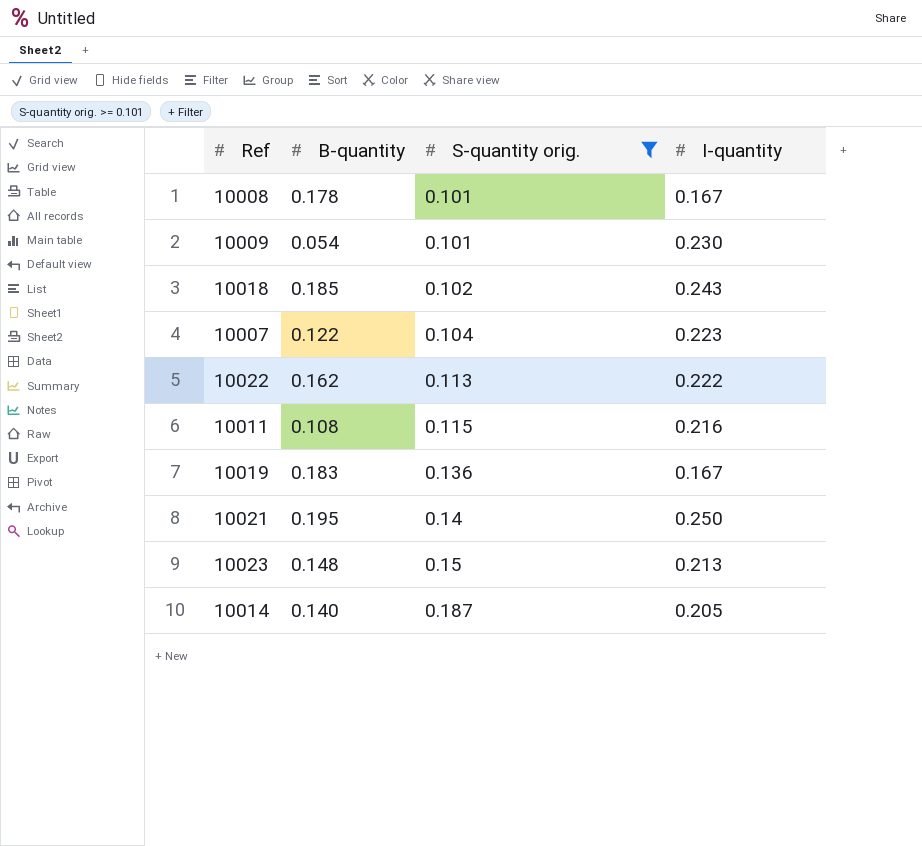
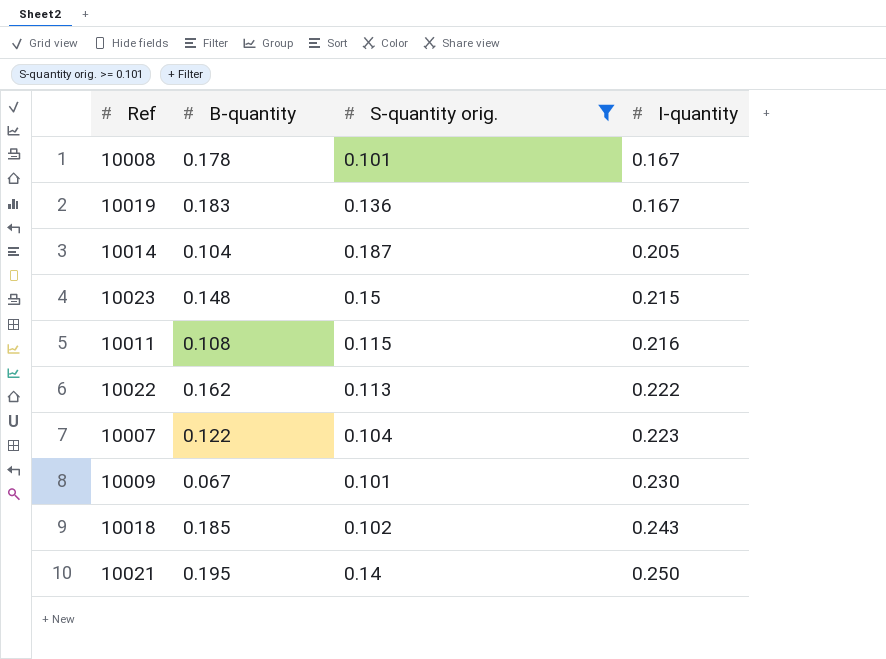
row order: S-quantity orig. ascending -> I-quantity ascending
10014 | B-quantity: 0.140 -> 0.104
10023 | I-quantity: 0.213 -> 0.215
10009 | B-quantity: 0.054 -> 0.067

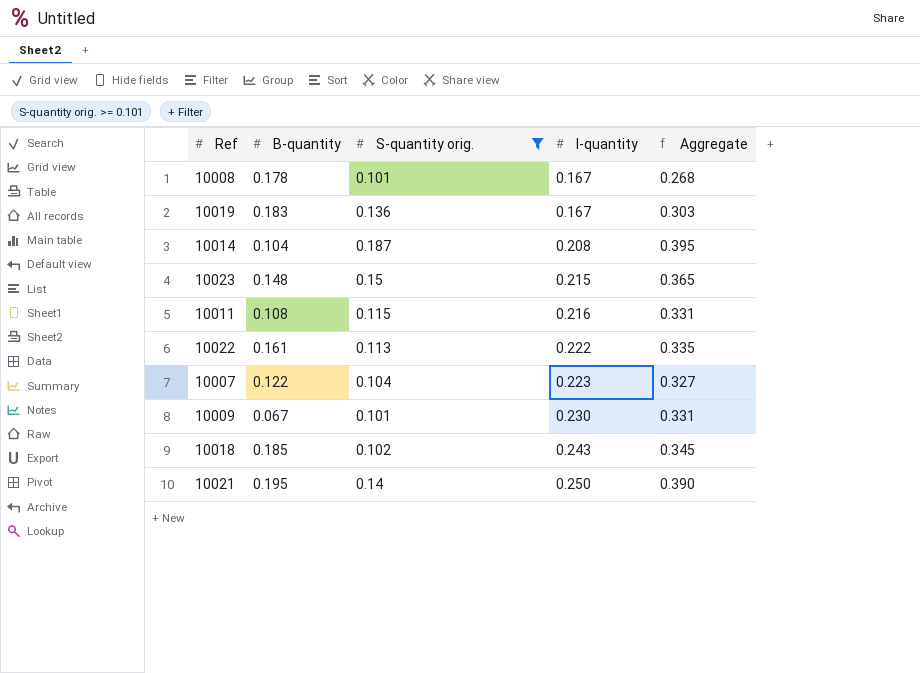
column Aggregate | formula: none -> [S-quantity orig.] + [I-quantity]
10014 | I-quantity: 0.205 -> 0.208
10022 | B-quantity: 0.162 -> 0.161

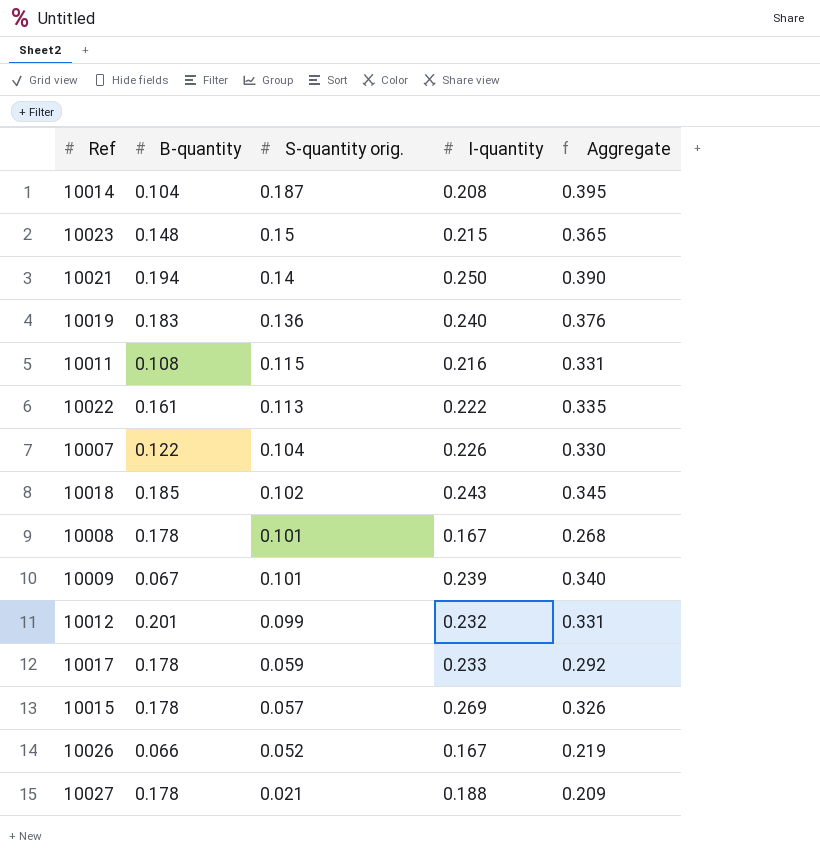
filter: S-quantity orig. >= 0.101 -> none
row order: I-quantity ascending -> S-quantity orig. descending
10021 | B-quantity: 0.195 -> 0.194
10019 | I-quantity: 0.167 -> 0.240
10019 | Aggregate: 0.303 -> 0.376
10007 | I-quantity: 0.223 -> 0.226
10007 | Aggregate: 0.327 -> 0.330
10009 | I-quantity: 0.230 -> 0.239
10009 | Aggregate: 0.331 -> 0.340

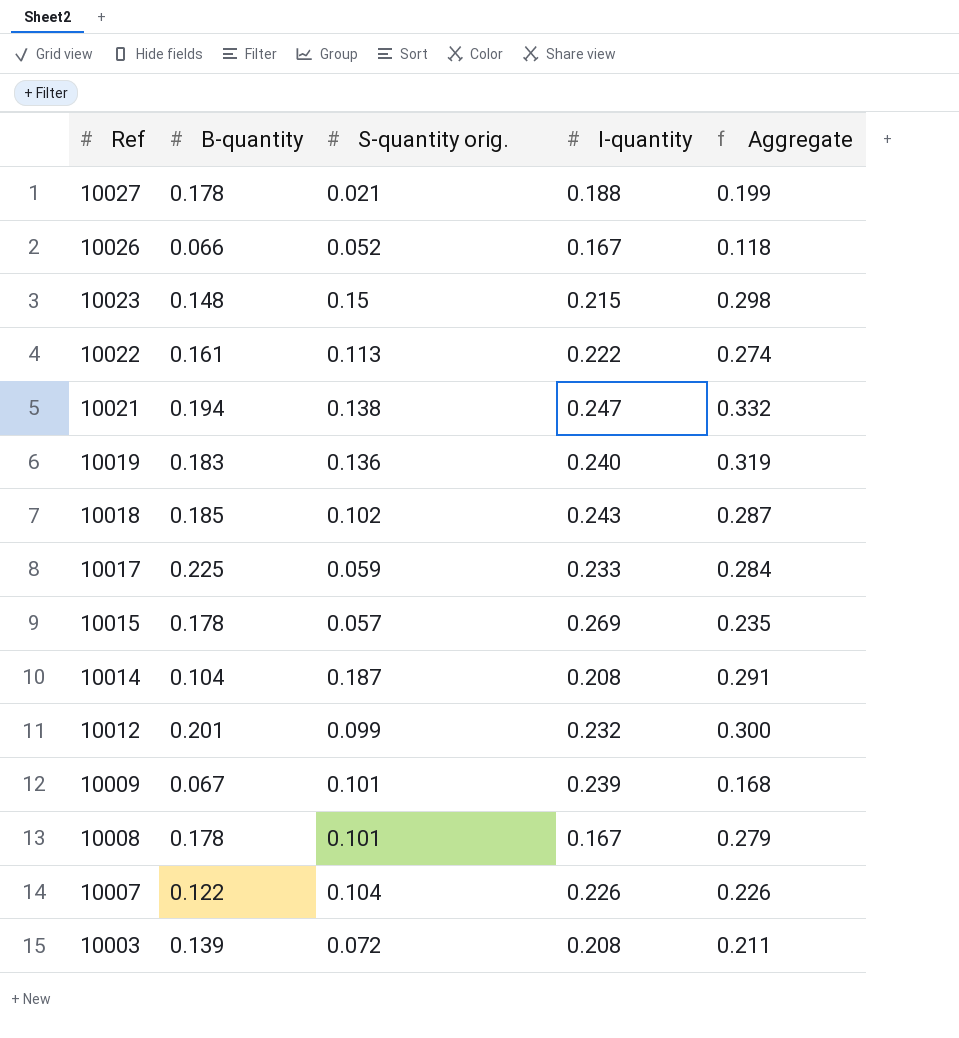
row order: S-quantity orig. descending -> Ref descending
column Aggregate | formula: [S-quantity orig.] + [I-quantity] -> [B-quantity] + [S-quantity orig.]
row 10011: 0.108 | 0.115 | 0.216 | 0.331 -> none
10021 | S-quantity orig.: 0.14 -> 0.138
10021 | I-quantity: 0.250 -> 0.247
10017 | B-quantity: 0.178 -> 0.225
row 10003: none -> 0.139 | 0.072 | 0.208 | 0.211

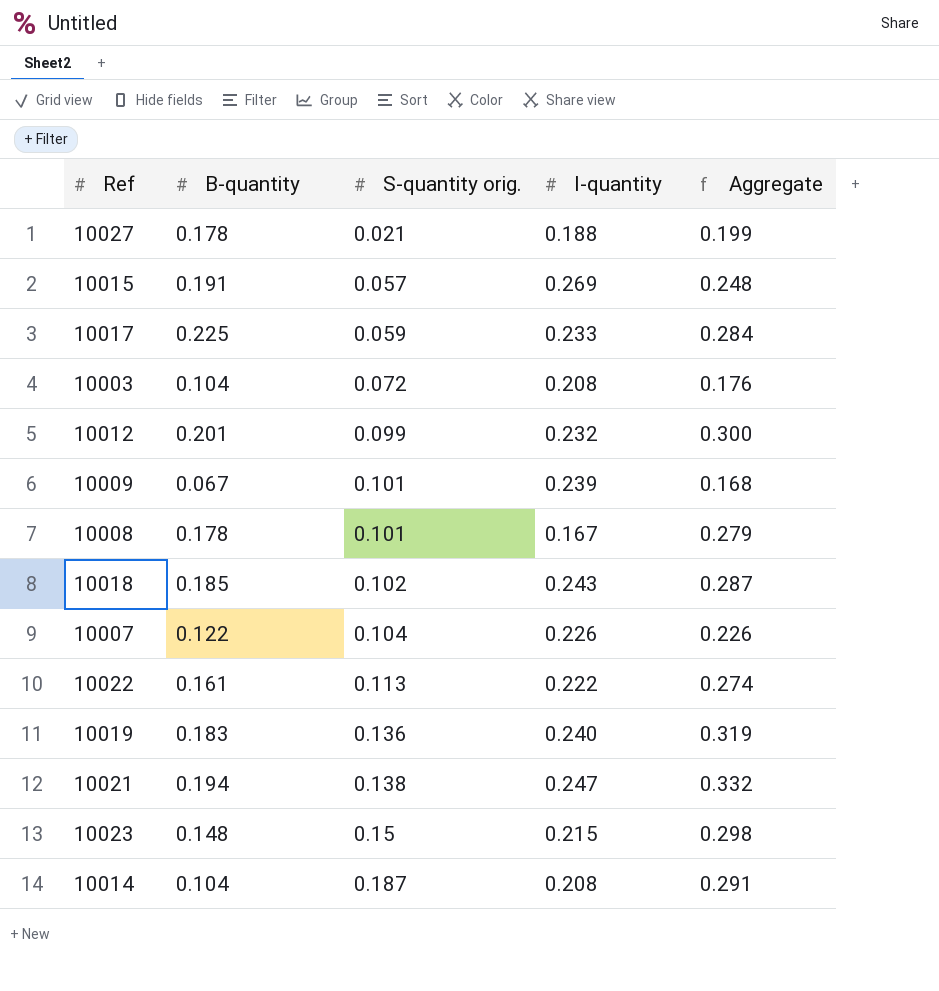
row order: Ref descending -> S-quantity orig. ascending
row 10026: 0.066 | 0.052 | 0.167 | 0.118 -> none
10015 | B-quantity: 0.178 -> 0.191
10015 | Aggregate: 0.235 -> 0.248
10003 | B-quantity: 0.139 -> 0.104
10003 | Aggregate: 0.211 -> 0.176

